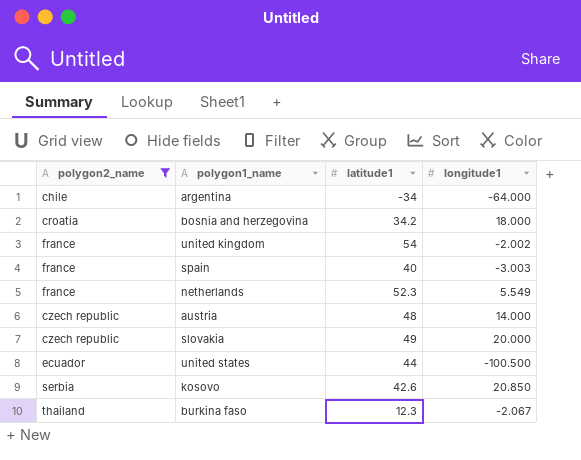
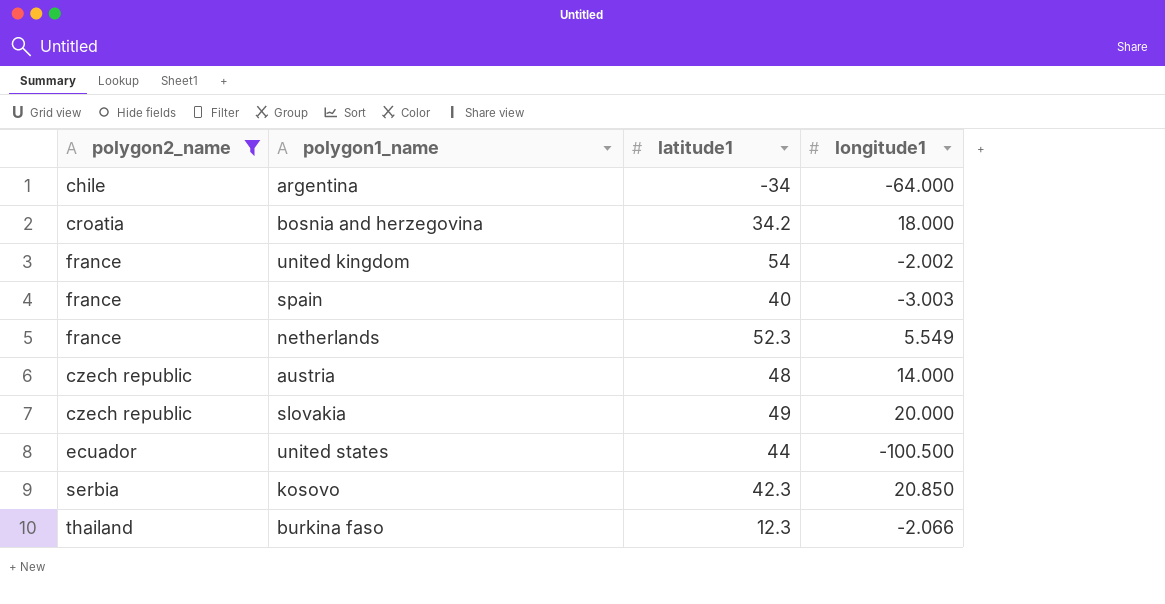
kosovo | latitude1: 42.6 -> 42.3
burkina faso | longitude1: -2.067 -> -2.066

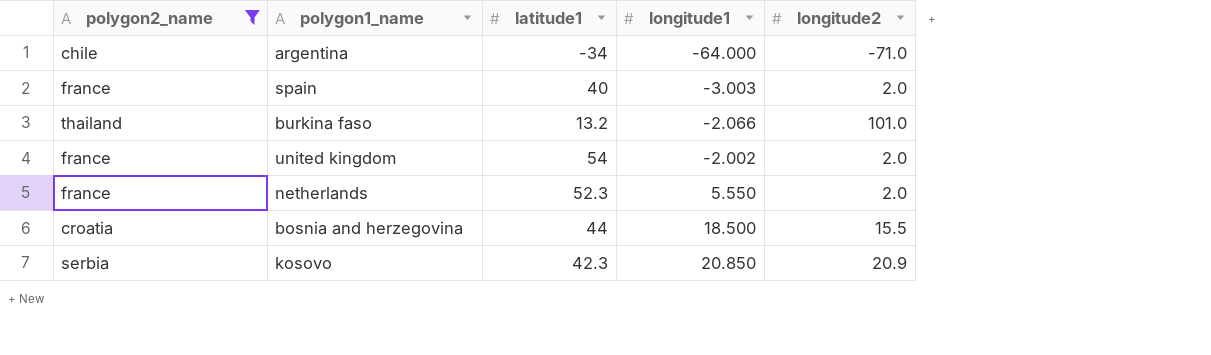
row order: none -> longitude1 ascending
column longitude2 | position: none -> 5
row austria: czech republic | 48 | 14.000 -> none
row slovakia: czech republic | 49 | 20.000 -> none
row united states: ecuador | 44 | -100.500 -> none
burkina faso | latitude1: 12.3 -> 13.2
netherlands | longitude1: 5.549 -> 5.550
bosnia and herzegovina | latitude1: 34.2 -> 44
bosnia and herzegovina | longitude1: 18.000 -> 18.500

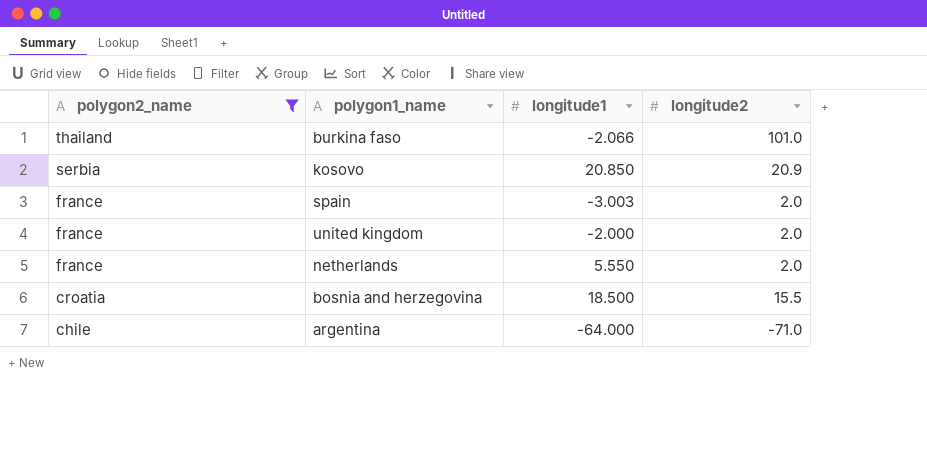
row order: longitude1 ascending -> polygon2_name descending
column latitude1 | position: 3 -> none
united kingdom | longitude1: -2.002 -> -2.000

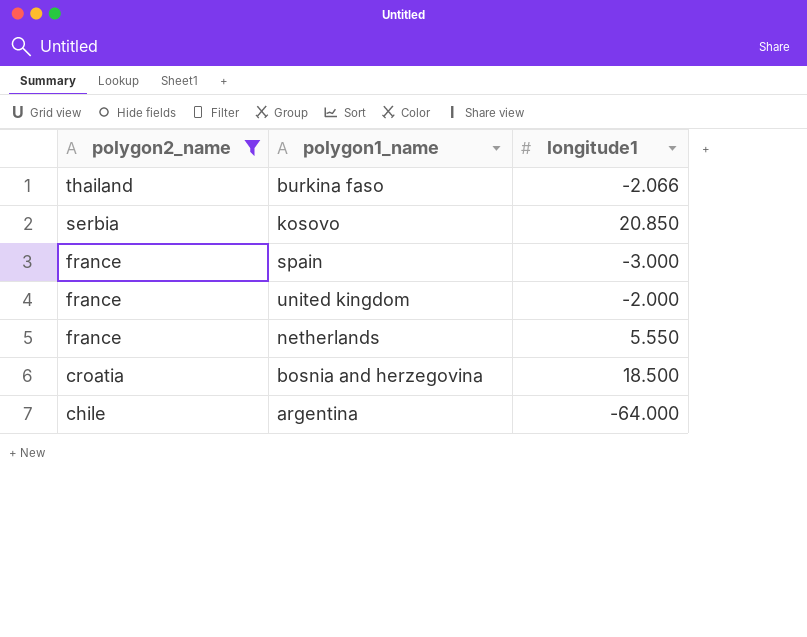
column longitude2 | position: 4 -> none
spain | longitude1: -3.003 -> -3.000

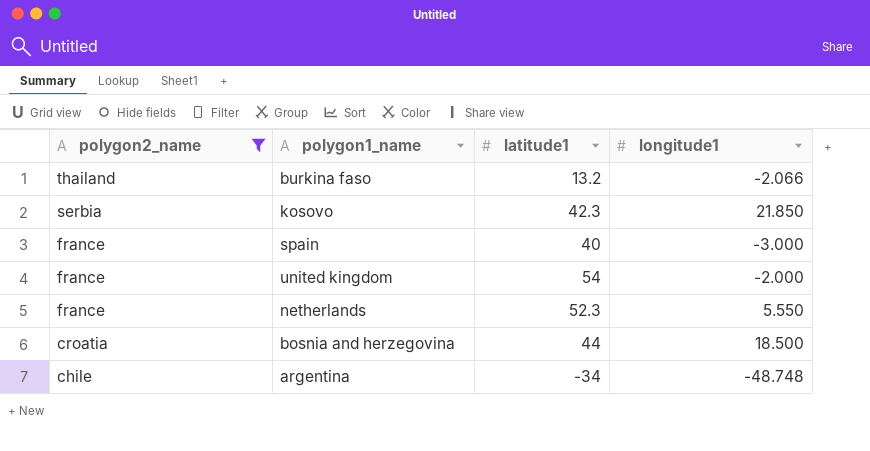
column latitude1 | position: none -> 3
kosovo | longitude1: 20.850 -> 21.850
argentina | longitude1: -64.000 -> -48.748

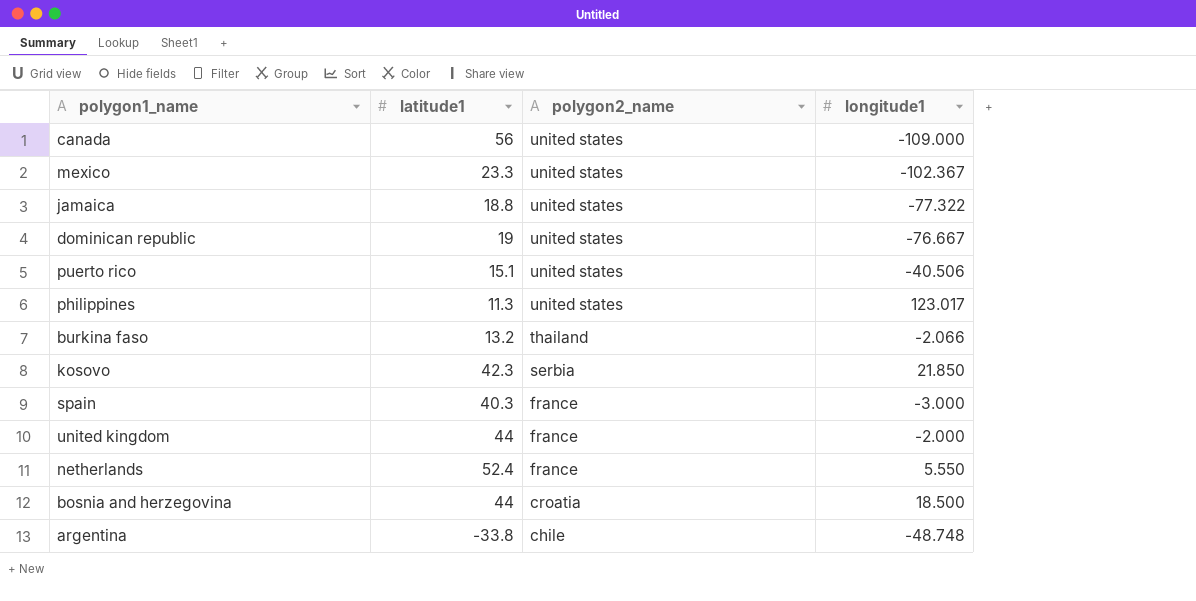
filter: polygon2_name != united states -> none
column polygon2_name | position: 1 -> 3
spain | latitude1: 40 -> 40.3
united kingdom | latitude1: 54 -> 44
netherlands | latitude1: 52.3 -> 52.4
argentina | latitude1: -34 -> -33.8

